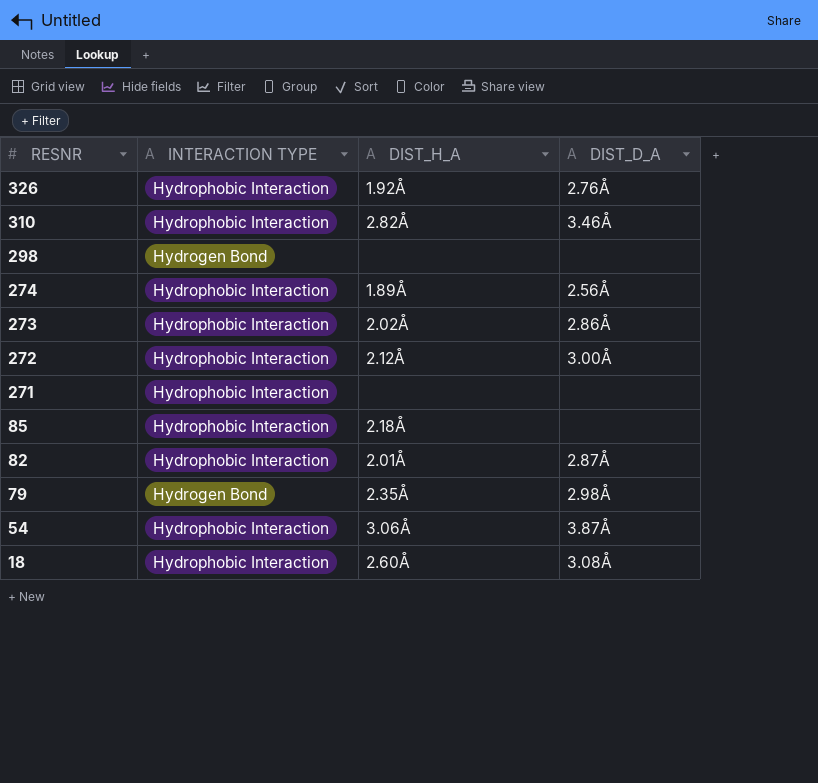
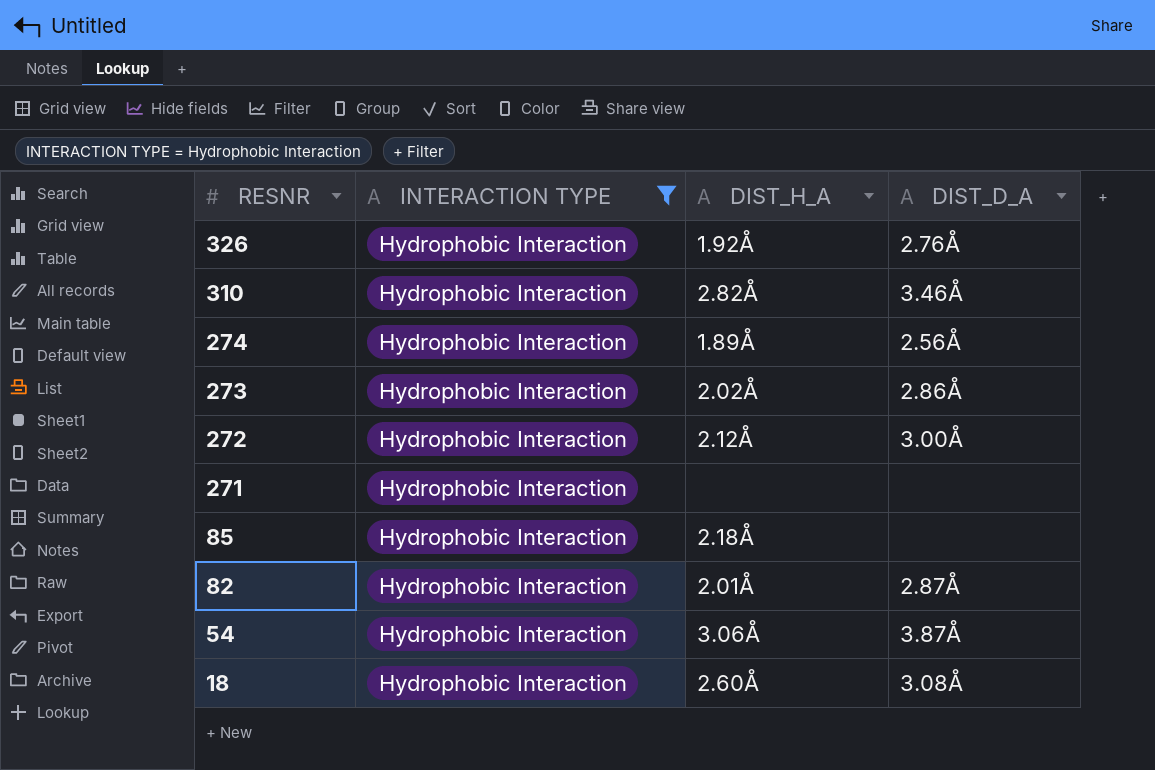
filter: none -> INTERACTION TYPE = Hydrophobic Interaction

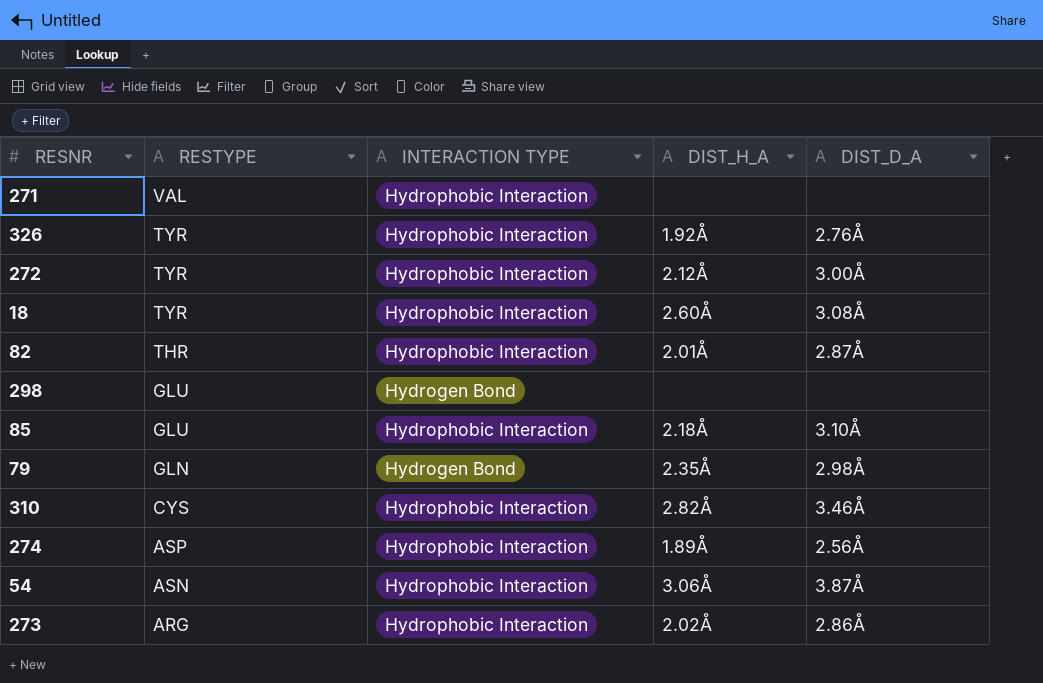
filter: INTERACTION TYPE = Hydrophobic Interaction -> none
row order: RESNR descending -> RESTYPE descending
column RESTYPE | position: none -> 2
85 | DIST_D_A: none -> 3.10Å

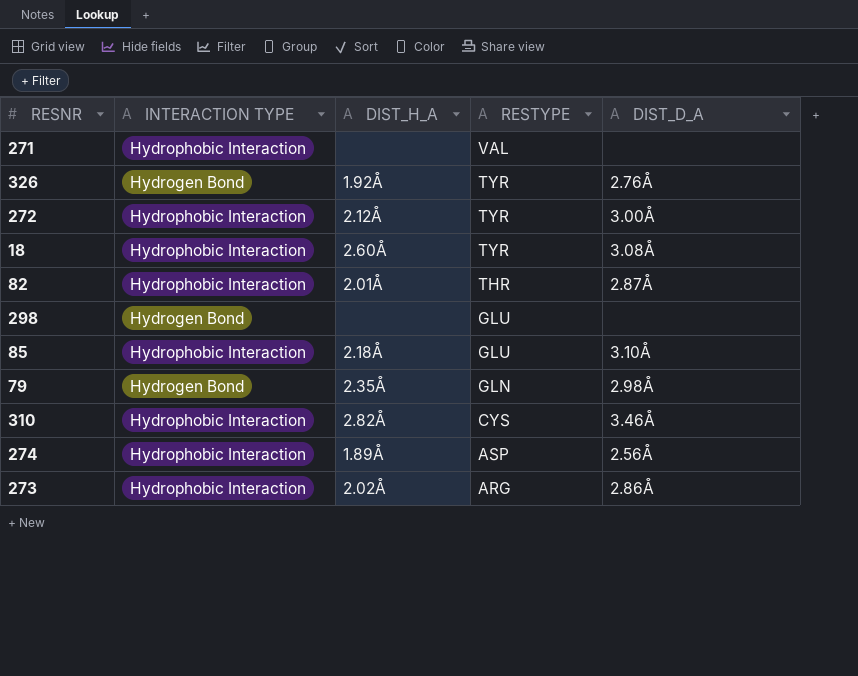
column RESTYPE | position: 2 -> 4
row 54: ASN | Hydrophobic Interaction | 3.06Å | 3.87Å -> none
326 | INTERACTION TYPE: Hydrophobic Interaction -> Hydrogen Bond

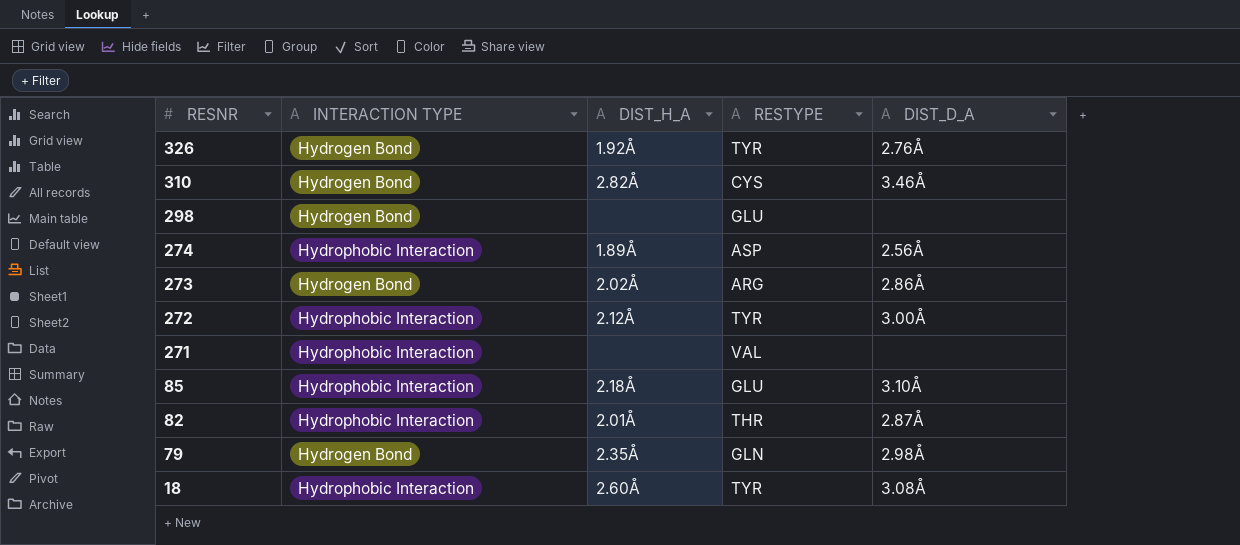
row order: RESTYPE descending -> RESNR descending
310 | INTERACTION TYPE: Hydrophobic Interaction -> Hydrogen Bond
273 | INTERACTION TYPE: Hydrophobic Interaction -> Hydrogen Bond

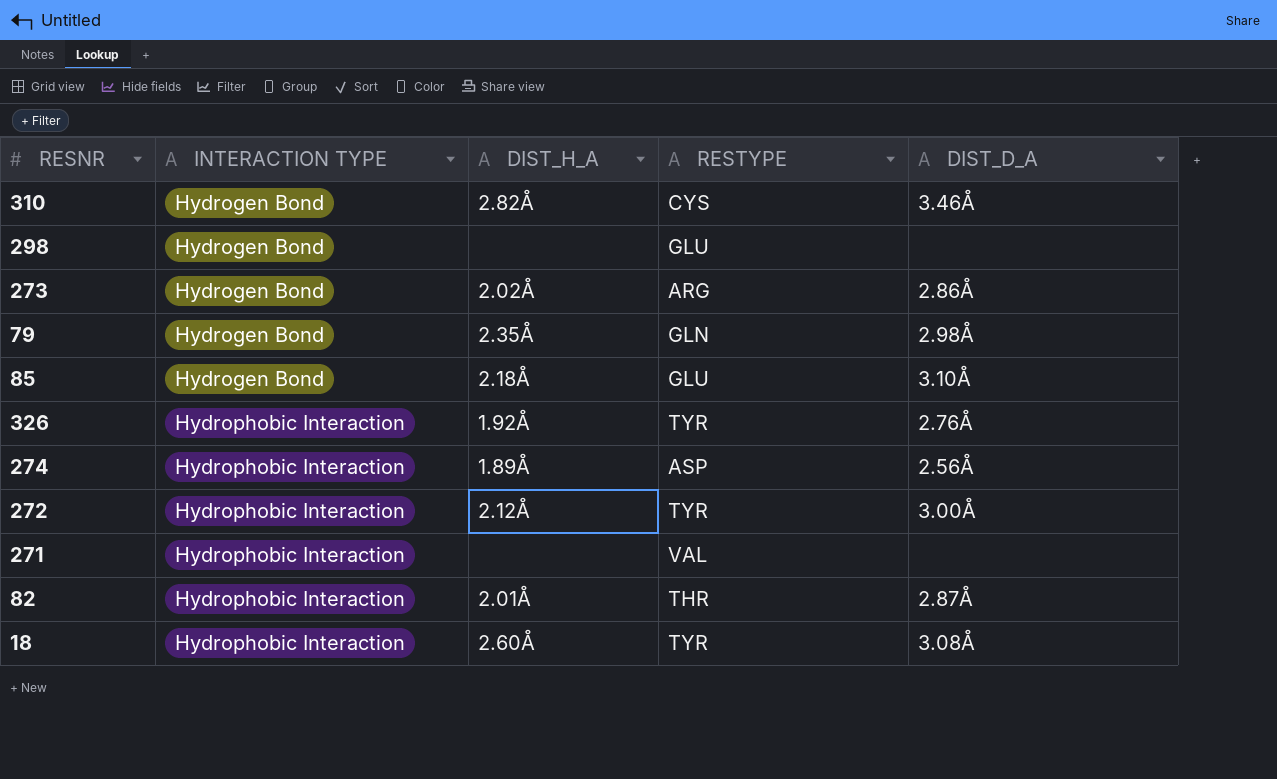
row order: RESNR descending -> INTERACTION TYPE ascending
85 | INTERACTION TYPE: Hydrophobic Interaction -> Hydrogen Bond
326 | INTERACTION TYPE: Hydrogen Bond -> Hydrophobic Interaction

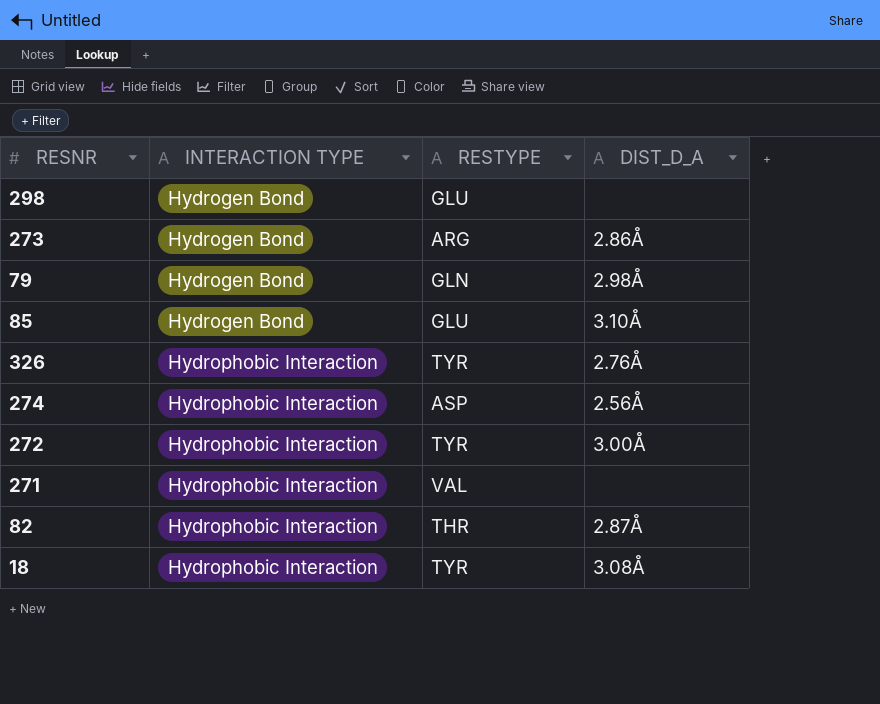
column DIST_H_A | position: 3 -> none
row 310: Hydrogen Bond | 2.82Å | CYS | 3.46Å -> none

